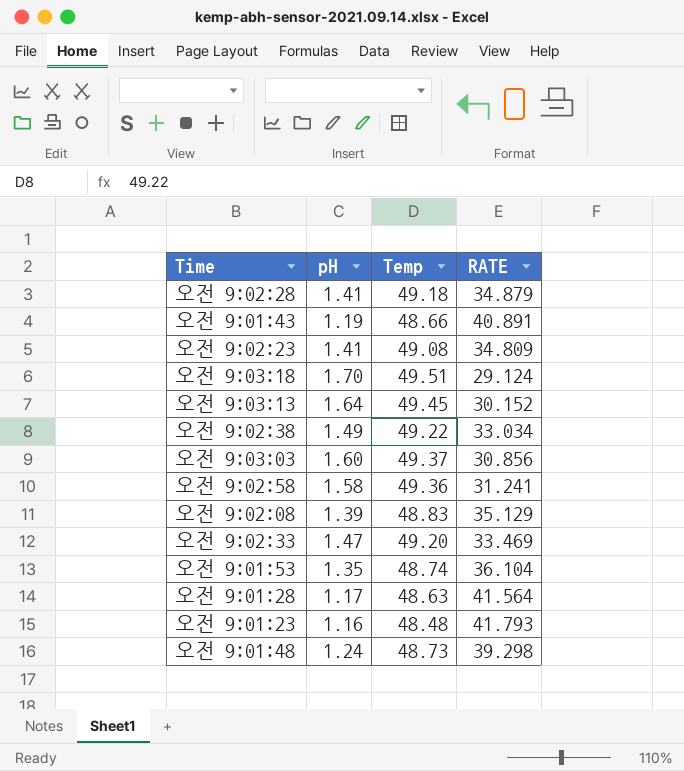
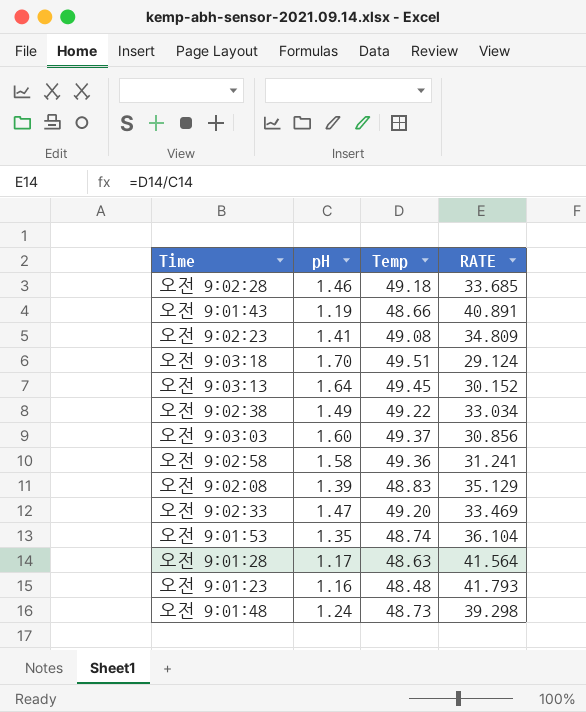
오전 9:02:28 | pH: 1.41 -> 1.46
오전 9:02:28 | RATE: 34.879 -> 33.685

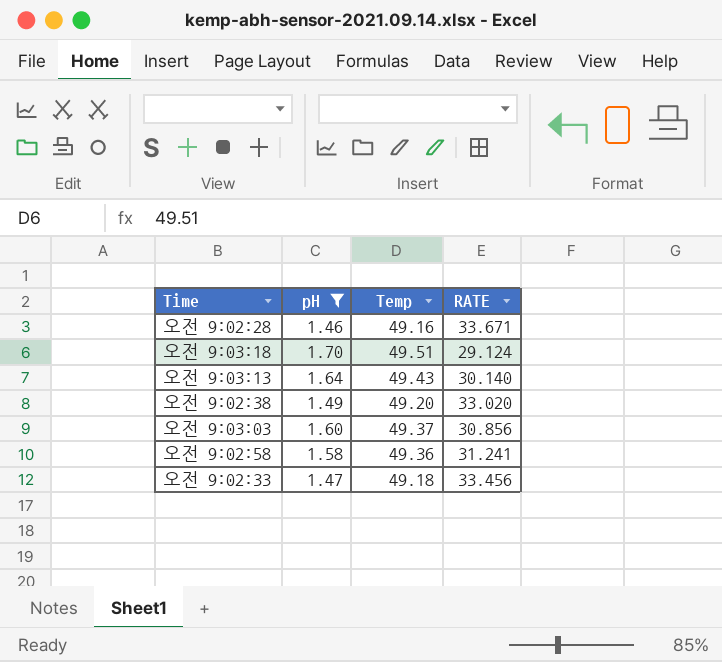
filter: none -> pH >= 1.46
오전 9:02:28 | Temp: 49.18 -> 49.16
오전 9:02:28 | RATE: 33.685 -> 33.671
오전 9:03:13 | Temp: 49.45 -> 49.43
오전 9:03:13 | RATE: 30.152 -> 30.140
오전 9:02:38 | Temp: 49.22 -> 49.20
오전 9:02:38 | RATE: 33.034 -> 33.020
오전 9:02:33 | Temp: 49.20 -> 49.18
오전 9:02:33 | RATE: 33.469 -> 33.456

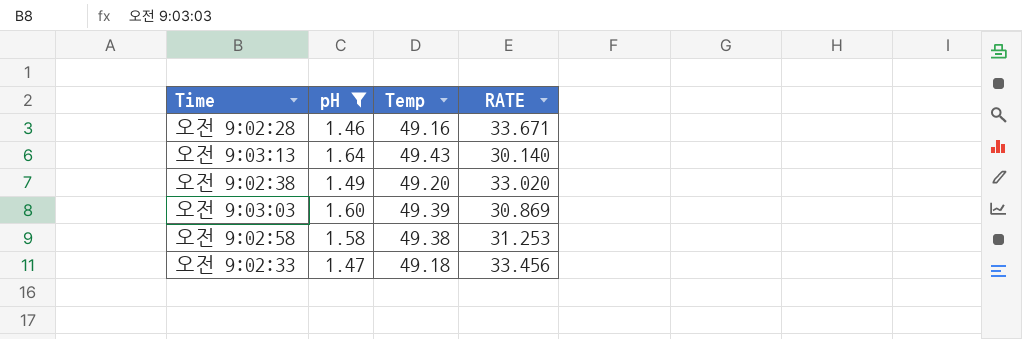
row 오전 9:03:18: 1.70 | 49.51 | 29.124 -> none
오전 9:03:03 | Temp: 49.37 -> 49.39
오전 9:03:03 | RATE: 30.856 -> 30.869
오전 9:02:58 | Temp: 49.36 -> 49.38
오전 9:02:58 | RATE: 31.241 -> 31.253

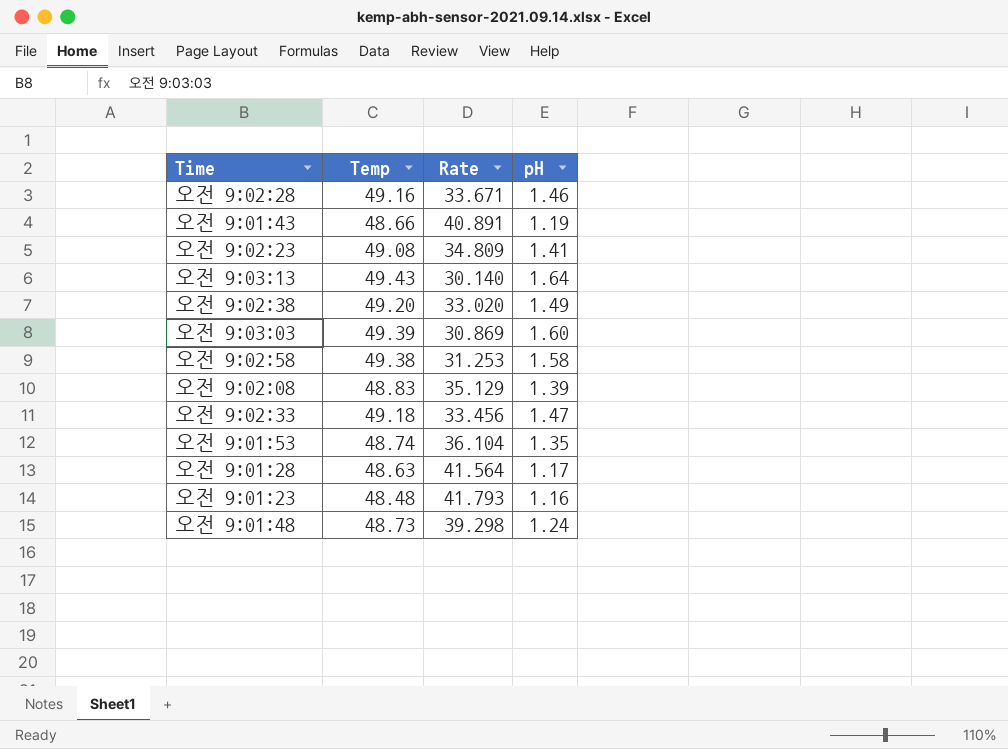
filter: pH >= 1.46 -> none
column name: RATE -> Rate
column pH | position: 2 -> 4

